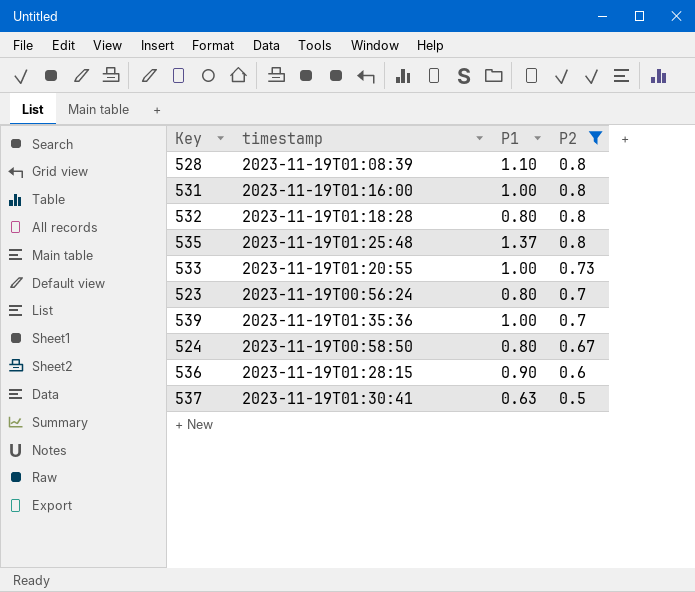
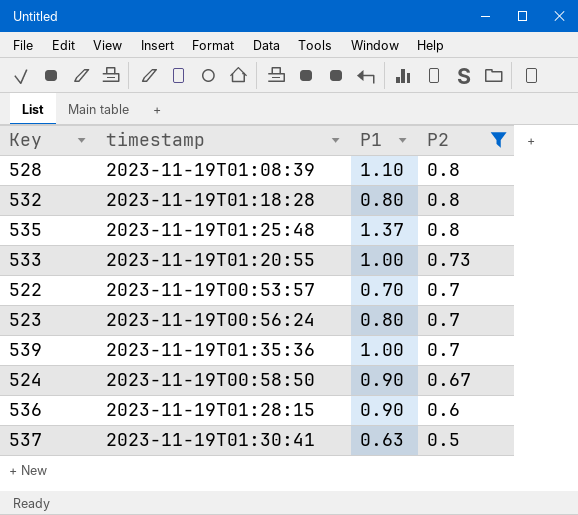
row 531: 2023-11-19T01:16:00 | 1.00 | 0.8 -> none
row 522: none -> 2023-11-19T00:53:57 | 0.70 | 0.7
524 | P1: 0.80 -> 0.90

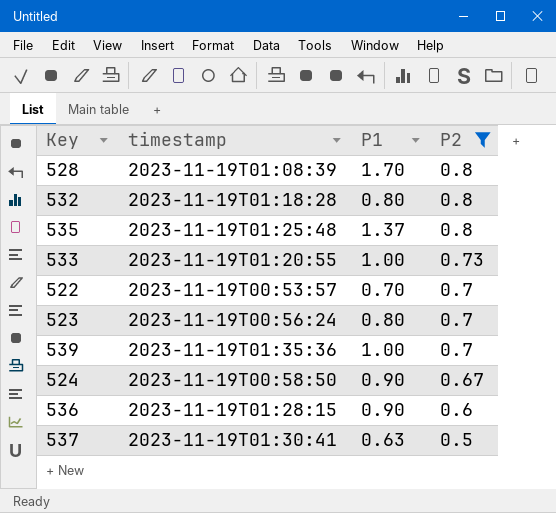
528 | P1: 1.10 -> 1.70

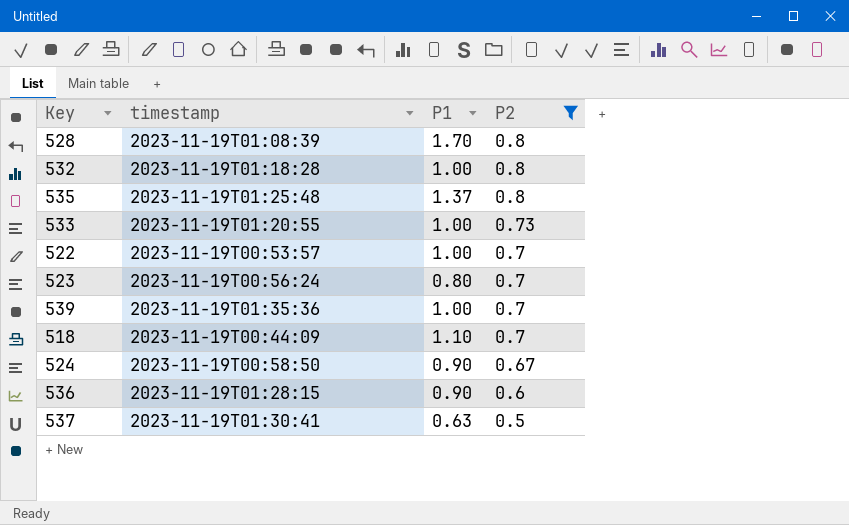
532 | P1: 0.80 -> 1.00
522 | P1: 0.70 -> 1.00
row 518: none -> 2023-11-19T00:44:09 | 1.10 | 0.7

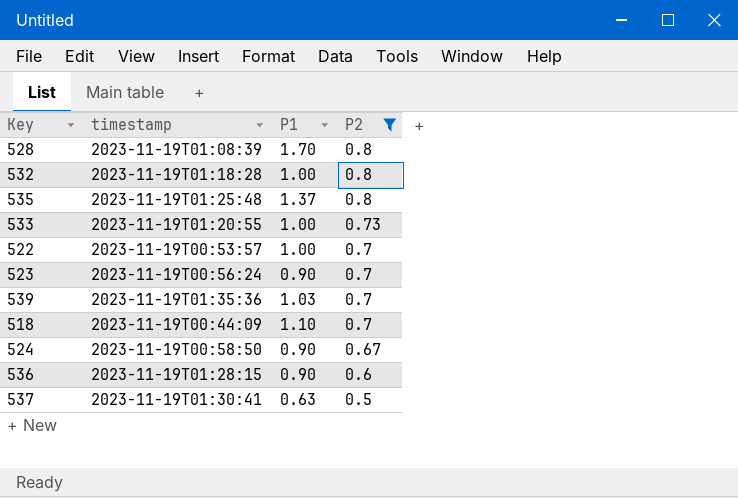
523 | P1: 0.80 -> 0.90
539 | P1: 1.00 -> 1.03

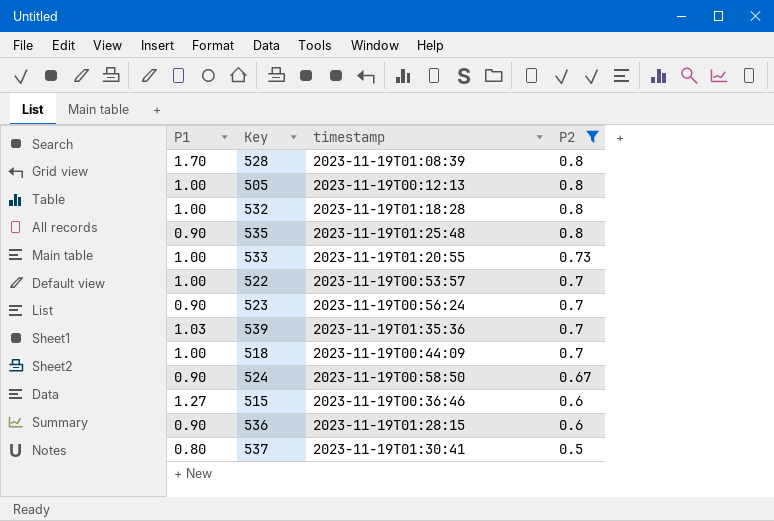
column P1 | position: 3 -> 1
row 505: none -> 1.00 | 2023-11-19T00:12:13 | 0.8
535 | P1: 1.37 -> 0.90
518 | P1: 1.10 -> 1.00
row 515: none -> 1.27 | 2023-11-19T00:36:46 | 0.6
537 | P1: 0.63 -> 0.80

